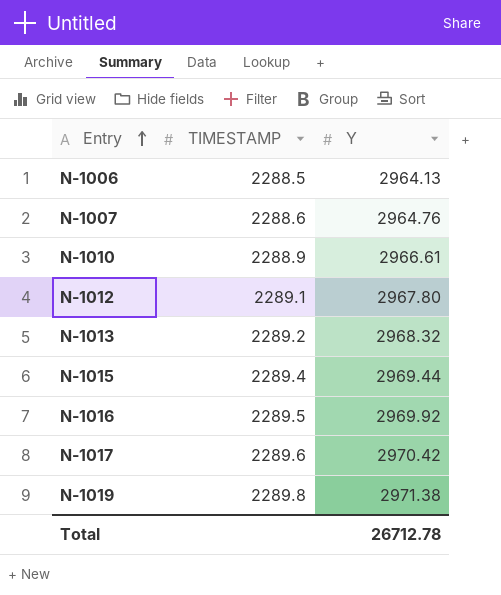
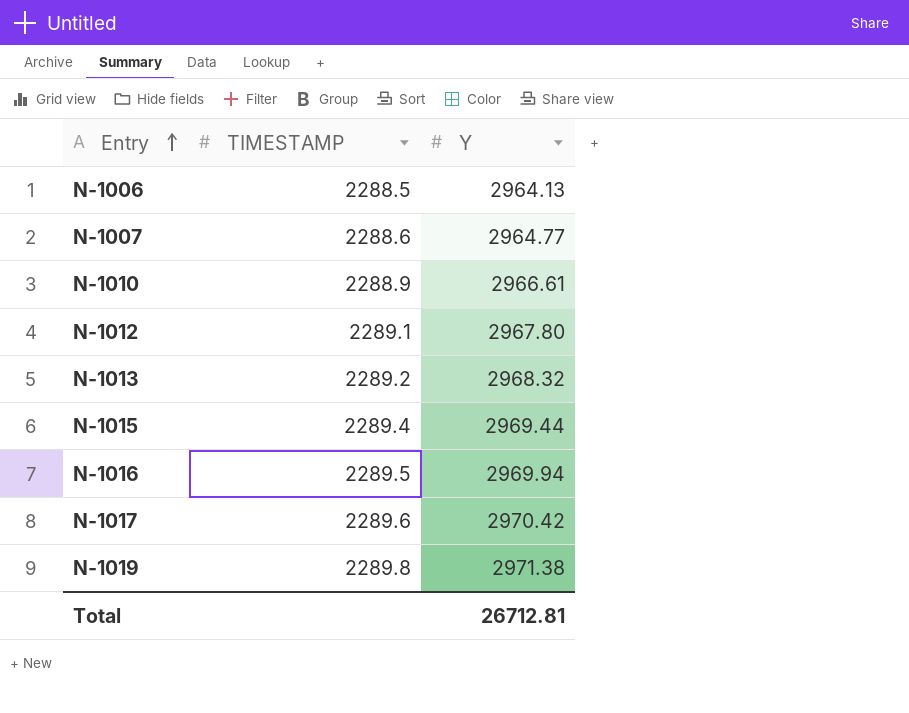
N-1007 | Y: 2964.76 -> 2964.77
N-1016 | Y: 2969.92 -> 2969.94
Total | Y: 26712.78 -> 26712.81

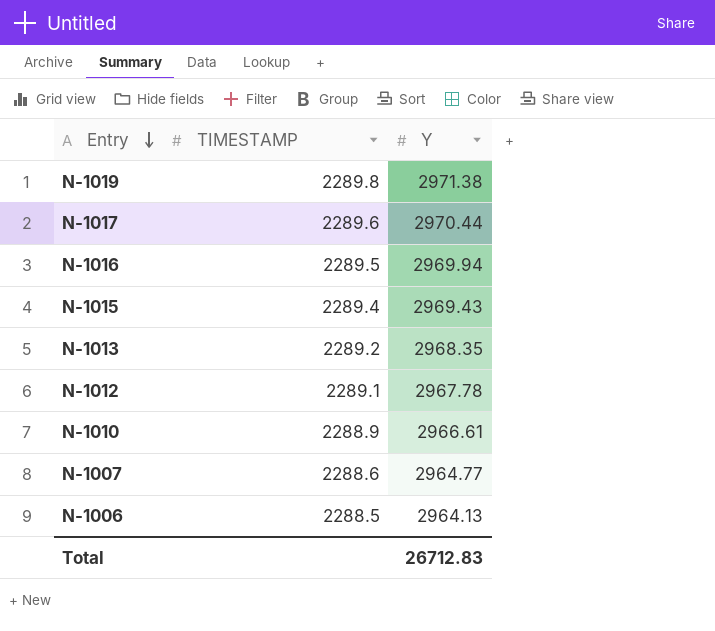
row order: Entry ascending -> Entry descending
N-1017 | Y: 2970.42 -> 2970.44
N-1015 | Y: 2969.44 -> 2969.43
N-1013 | Y: 2968.32 -> 2968.35
N-1012 | Y: 2967.80 -> 2967.78
Total | Y: 26712.81 -> 26712.83

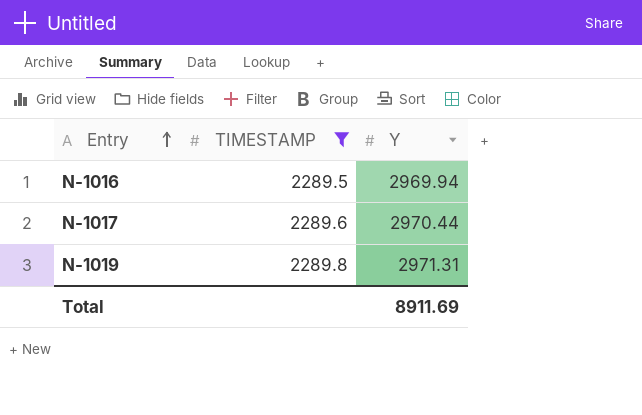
filter: none -> TIMESTAMP >= 2289.5
row order: Entry descending -> Entry ascending
N-1019 | Y: 2971.38 -> 2971.31
Total | Y: 26712.83 -> 8911.69

